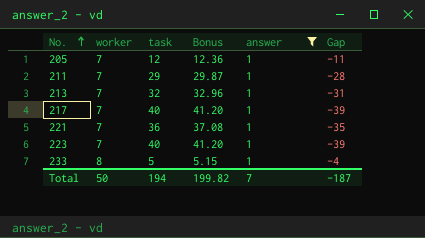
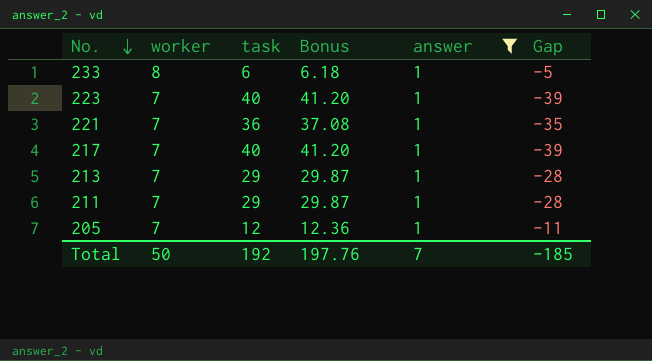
row order: No. ascending -> No. descending
233 | task: 5 -> 6
233 | Bonus: 5.15 -> 6.18
233 | Gap: -4 -> -5
213 | task: 32 -> 29
213 | Bonus: 32.96 -> 29.87
213 | Gap: -31 -> -28
Total | task: 194 -> 192
Total | Bonus: 199.82 -> 197.76
Total | Gap: -187 -> -185

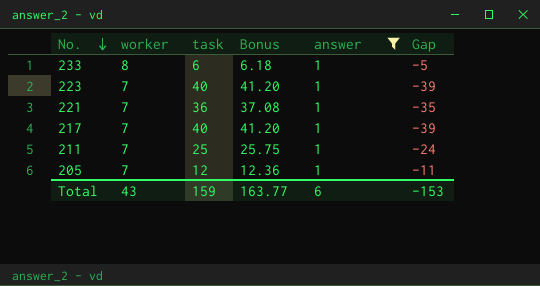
row 213: 7 | 29 | 29.87 | 1 | -28 -> none
211 | task: 29 -> 25
211 | Bonus: 29.87 -> 25.75
211 | Gap: -28 -> -24
Total | worker: 50 -> 43
Total | task: 192 -> 159
Total | Bonus: 197.76 -> 163.77
Total | answer: 7 -> 6
Total | Gap: -185 -> -153

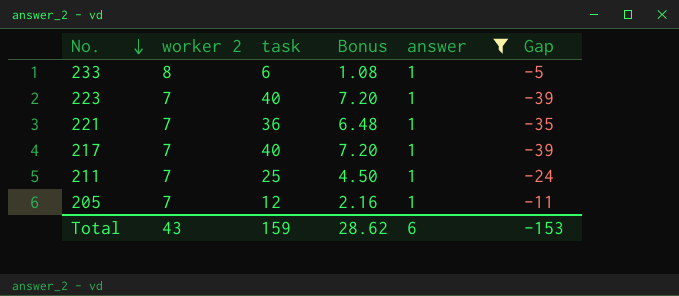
column name: worker -> worker 2
column Bonus | formula: [task] * 1.03 -> [task] * 0.18
Total | Bonus: 163.77 -> 28.62

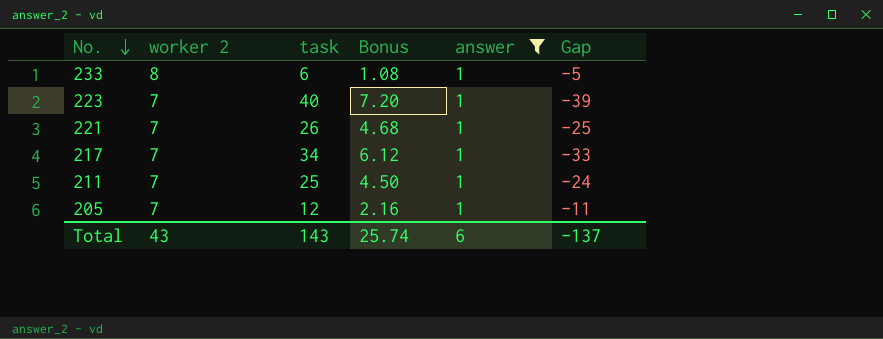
221 | task: 36 -> 26
221 | Bonus: 6.48 -> 4.68
221 | Gap: -35 -> -25
217 | task: 40 -> 34
217 | Bonus: 7.20 -> 6.12
217 | Gap: -39 -> -33
Total | task: 159 -> 143
Total | Bonus: 28.62 -> 25.74
Total | Gap: -153 -> -137

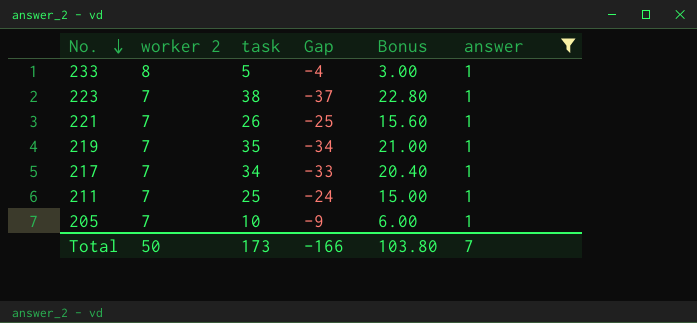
column Gap | position: 6 -> 4
column Bonus | formula: [task] * 0.18 -> [task] * 0.6
233 | task: 6 -> 5
233 | Gap: -5 -> -4
223 | task: 40 -> 38
223 | Gap: -39 -> -37
row 219: none -> 7 | 35 | -34 | 21.00 | 1
205 | task: 12 -> 10
205 | Gap: -11 -> -9
Total | worker 2: 43 -> 50
Total | task: 143 -> 173
Total | Gap: -137 -> -166
Total | Bonus: 25.74 -> 103.80
Total | answer: 6 -> 7

